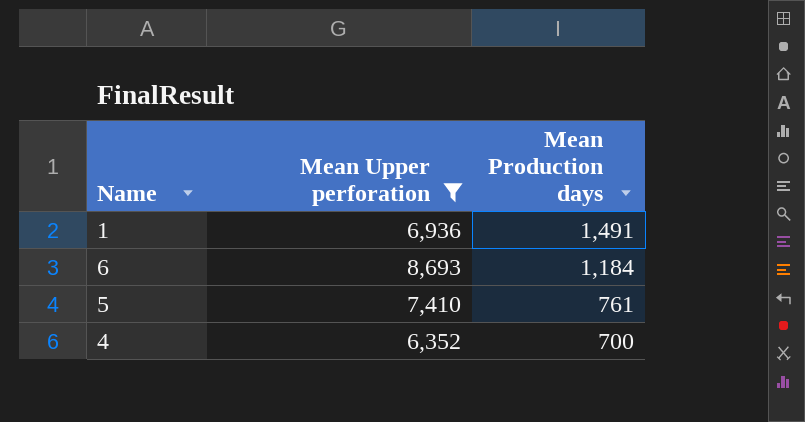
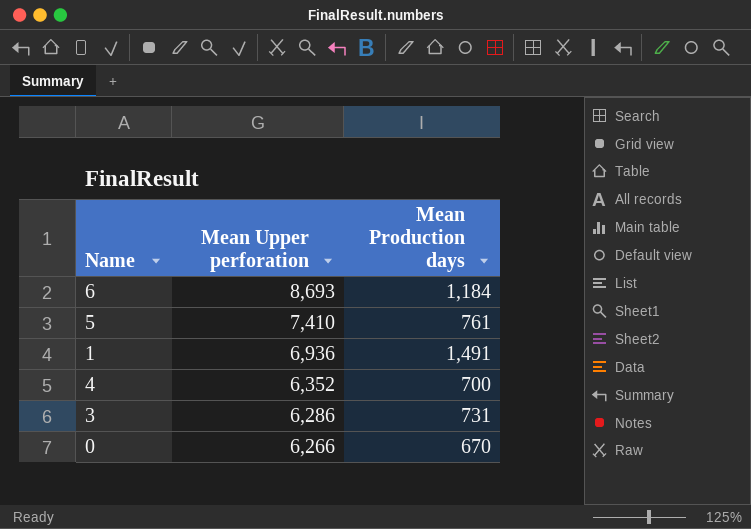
filter: Mean Upper perforation >= 6,352 -> none
row order: Mean Production days descending -> Mean Upper perforation descending

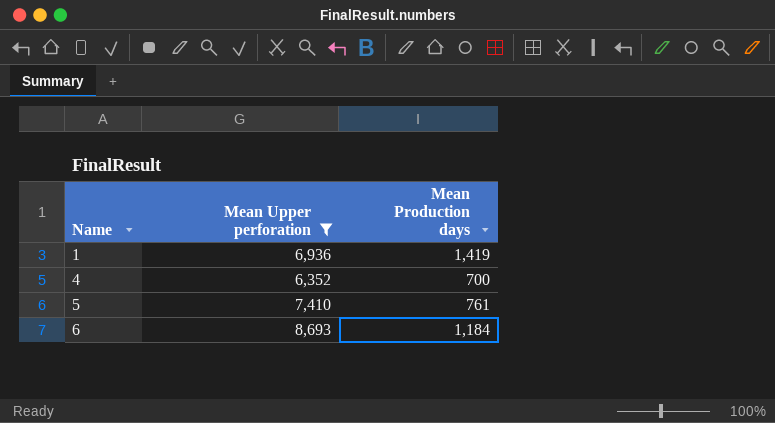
filter: none -> Mean Upper perforation >= 6,352
row order: Mean Upper perforation descending -> Name ascending
1 | Mean Production days: 1,491 -> 1,419

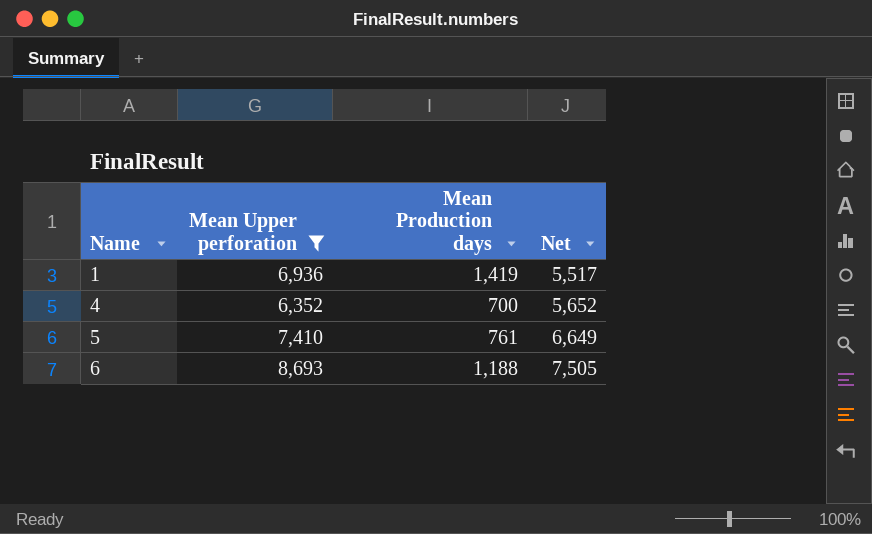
column Net | formula: none -> [Mean Upper perforation] - [Mean Production days]
6 | Mean Production days: 1,184 -> 1,188

